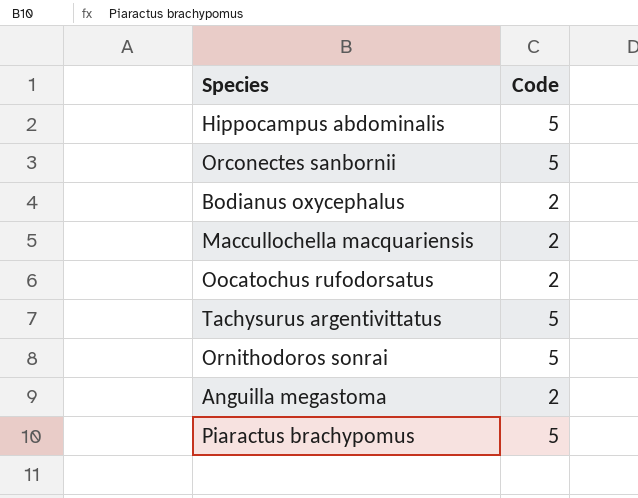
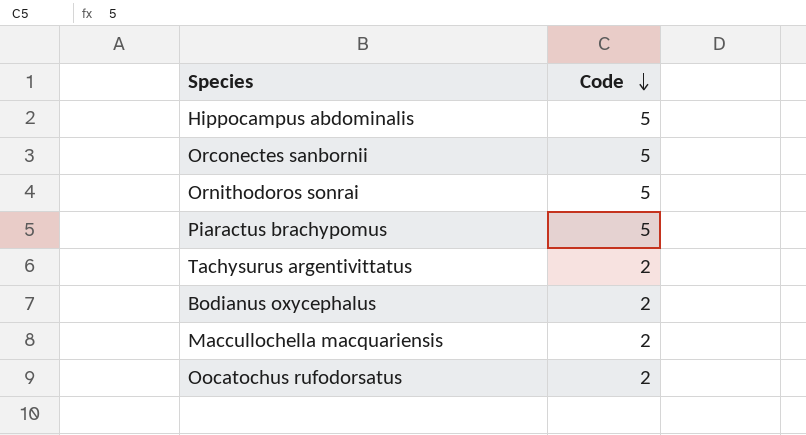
row order: none -> Code descending
row Anguilla megastoma: 2 -> none
Tachysurus argentivittatus | Code: 5 -> 2

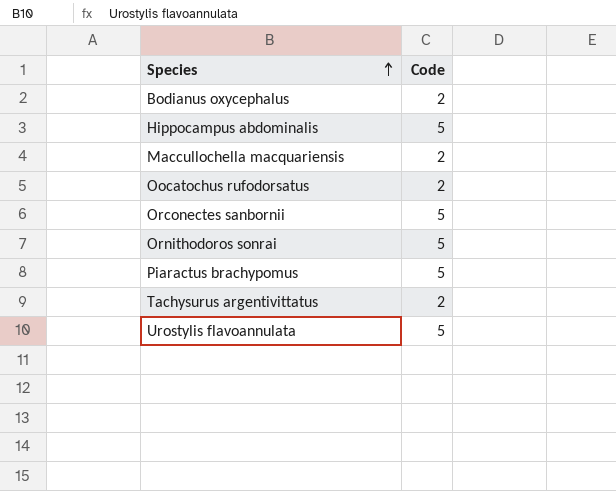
row order: Code descending -> Species ascending
row Urostylis flavoannulata: none -> 5

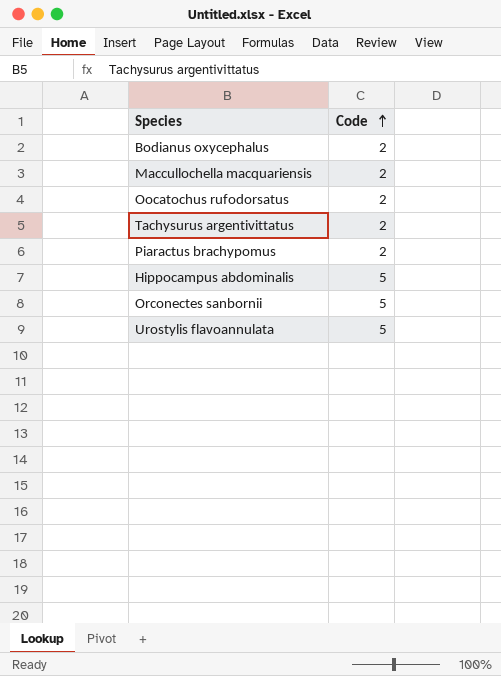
row order: Species ascending -> Code ascending
row Ornithodoros sonrai: 5 -> none
Piaractus brachypomus | Code: 5 -> 2

